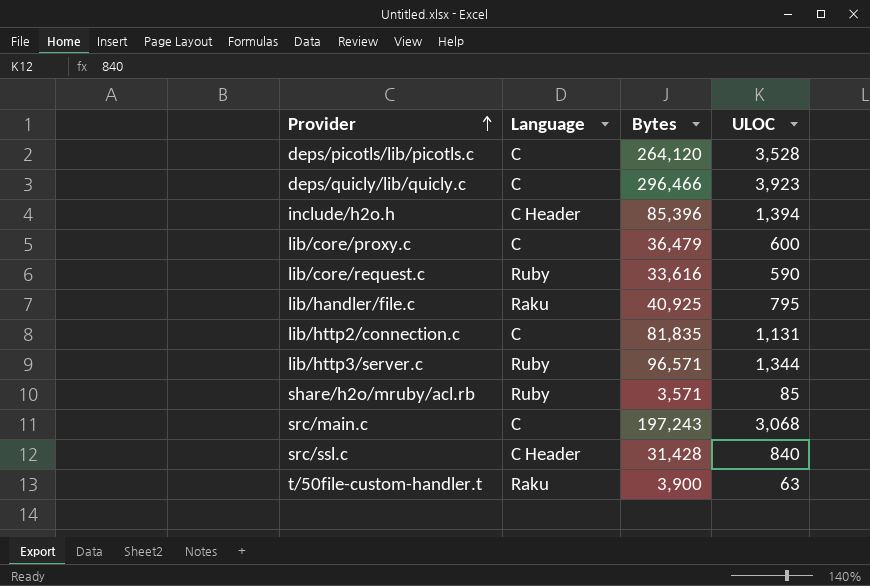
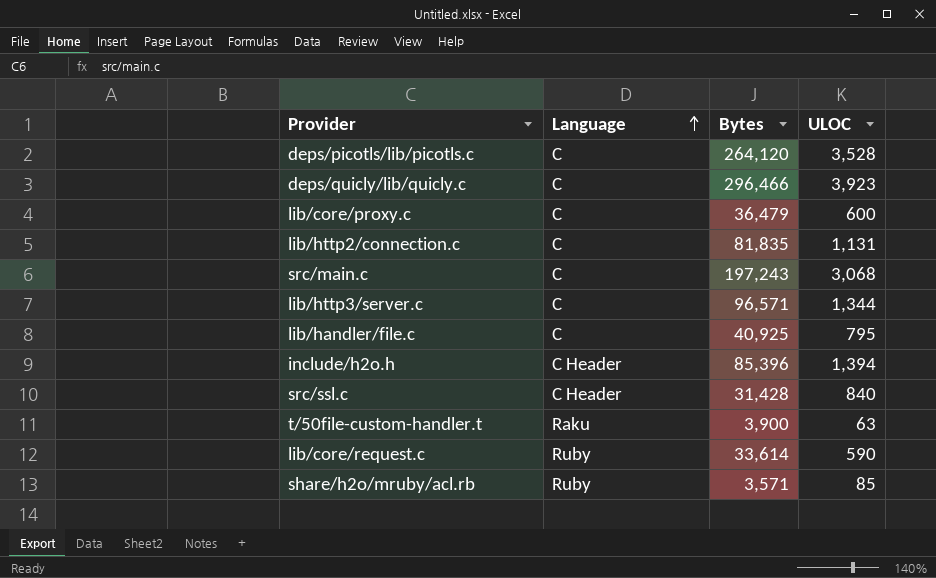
row order: Provider ascending -> Language ascending
lib/http3/server.c | Language: Ruby -> C
lib/handler/file.c | Language: Raku -> C
lib/core/request.c | Bytes: 33,616 -> 33,614

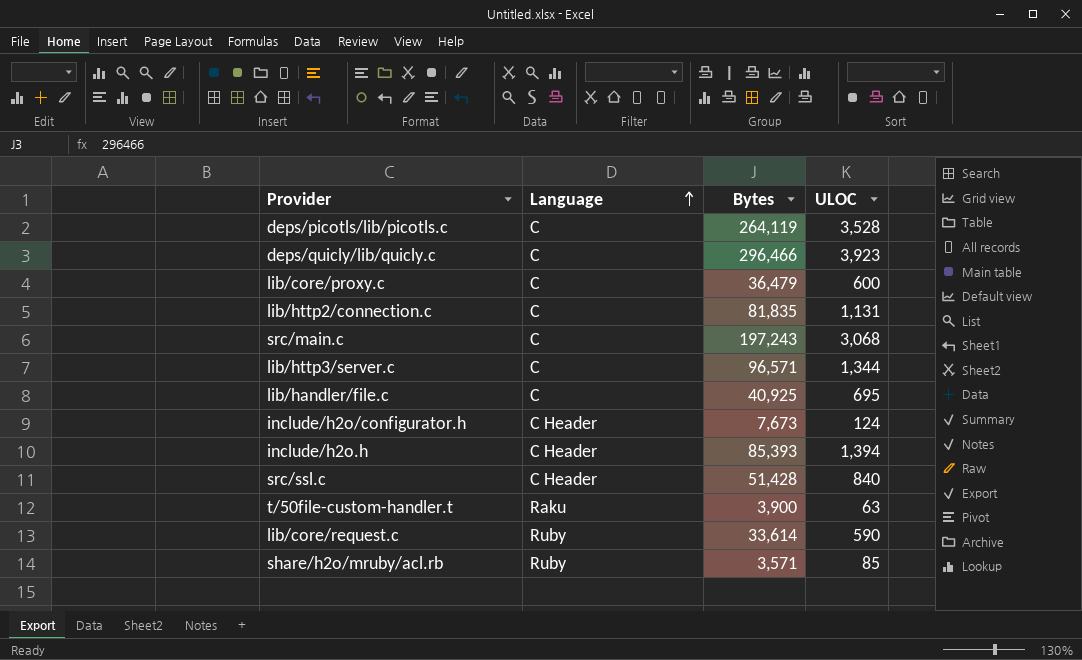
deps/picotls/lib/picotls.c | Bytes: 264,120 -> 264,119
lib/handler/file.c | ULOC: 795 -> 695
row include/h2o/configurator.h: none -> C Header | 7,673 | 124
include/h2o.h | Bytes: 85,396 -> 85,393
src/ssl.c | Bytes: 31,428 -> 51,428

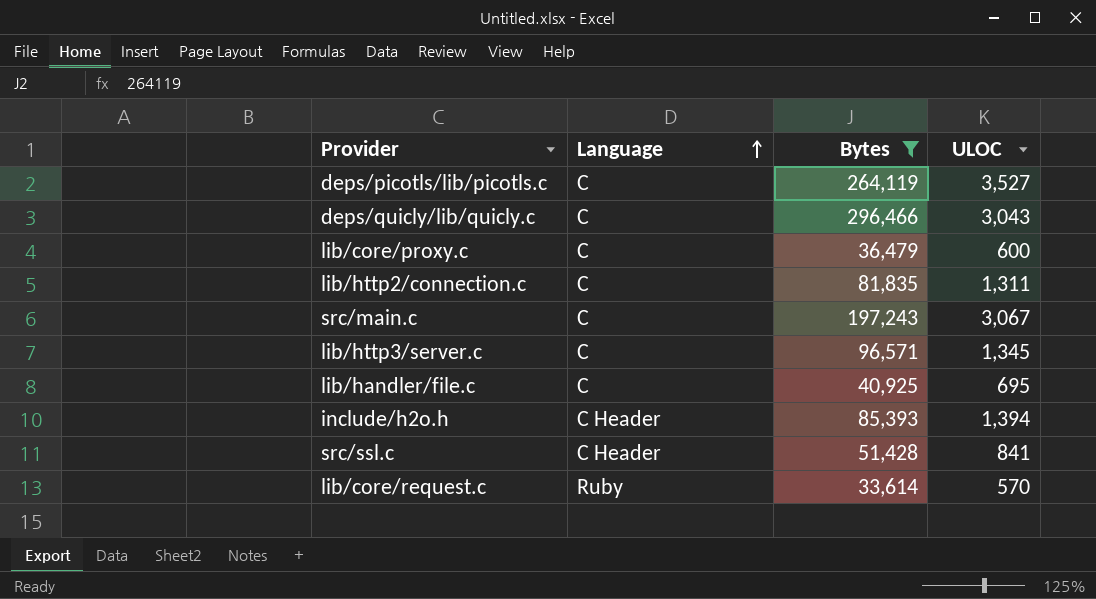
filter: none -> Bytes >= 33,614
deps/picotls/lib/picotls.c | ULOC: 3,528 -> 3,527
deps/quicly/lib/quicly.c | ULOC: 3,923 -> 3,043
lib/http2/connection.c | ULOC: 1,131 -> 1,311
src/main.c | ULOC: 3,068 -> 3,067
lib/http3/server.c | ULOC: 1,344 -> 1,345
src/ssl.c | ULOC: 840 -> 841
lib/core/request.c | ULOC: 590 -> 570

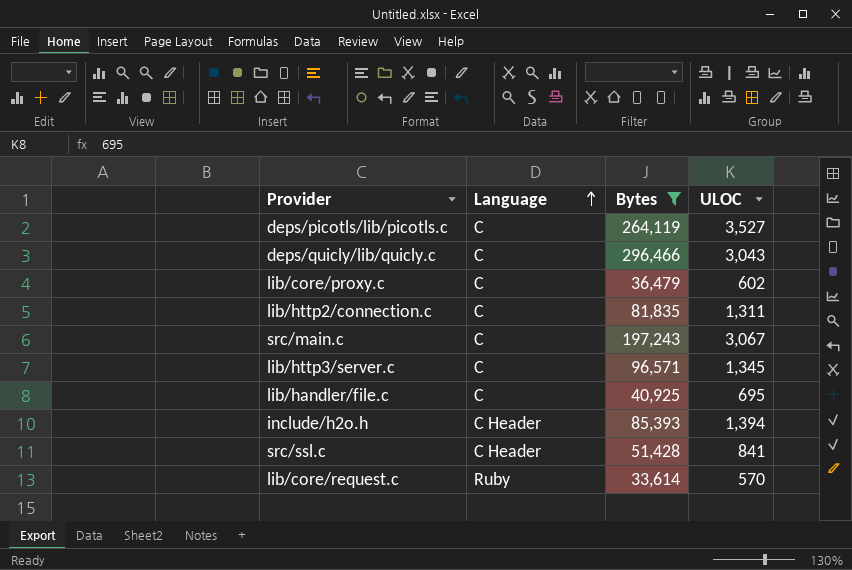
lib/core/proxy.c | ULOC: 600 -> 602

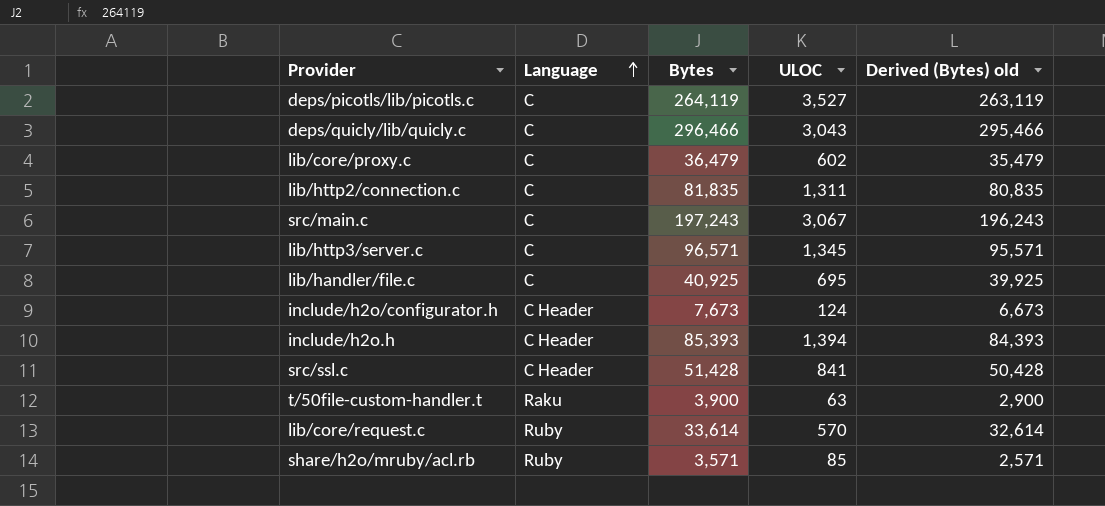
filter: Bytes >= 33,614 -> none
column Derived (Bytes) old | formula: none -> [Bytes] - 1000

